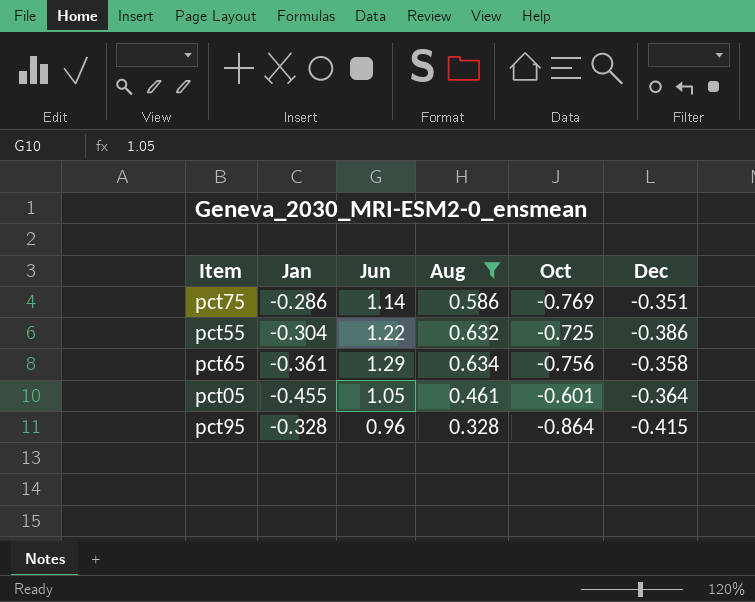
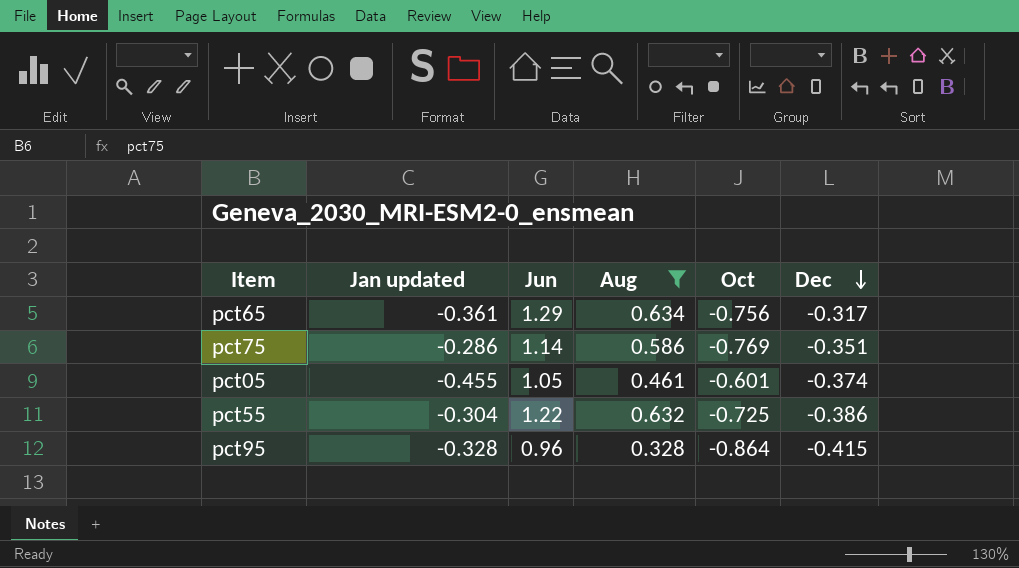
row order: none -> Dec descending
column name: Jan -> Jan updated
pct65 | Dec: -0.358 -> -0.317
pct05 | Dec: -0.364 -> -0.374

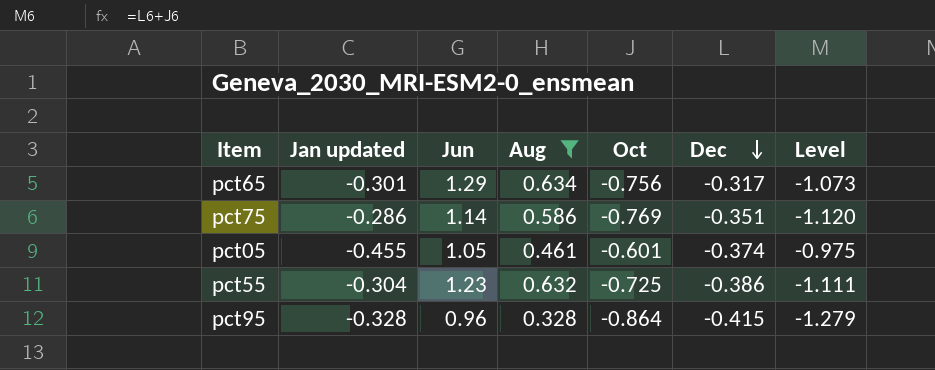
column Level | formula: none -> [Oct] + [Dec]
pct65 | Jan updated: -0.361 -> -0.301
pct55 | Jun: 1.22 -> 1.23

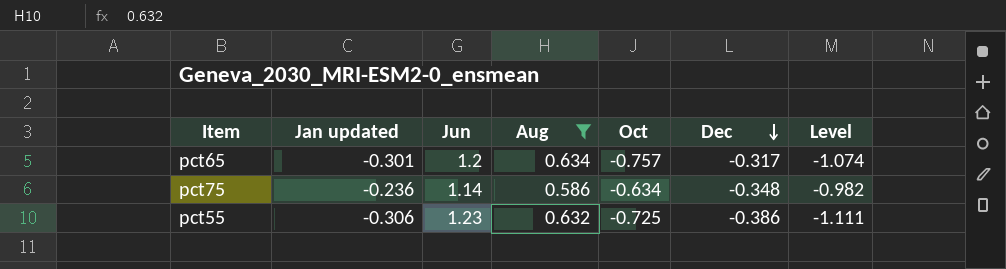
row pct05: -0.455 | 1.05 | 0.461 | -0.601 | -0.374 | -0.975 -> none
row pct95: -0.328 | 0.96 | 0.328 | -0.864 | -0.415 | -1.279 -> none
pct65 | Jun: 1.29 -> 1.2
pct65 | Oct: -0.756 -> -0.757
pct65 | Level: -1.073 -> -1.074
pct75 | Jan updated: -0.286 -> -0.236
pct75 | Oct: -0.769 -> -0.634
pct75 | Dec: -0.351 -> -0.348
pct75 | Level: -1.120 -> -0.982
pct55 | Jan updated: -0.304 -> -0.306

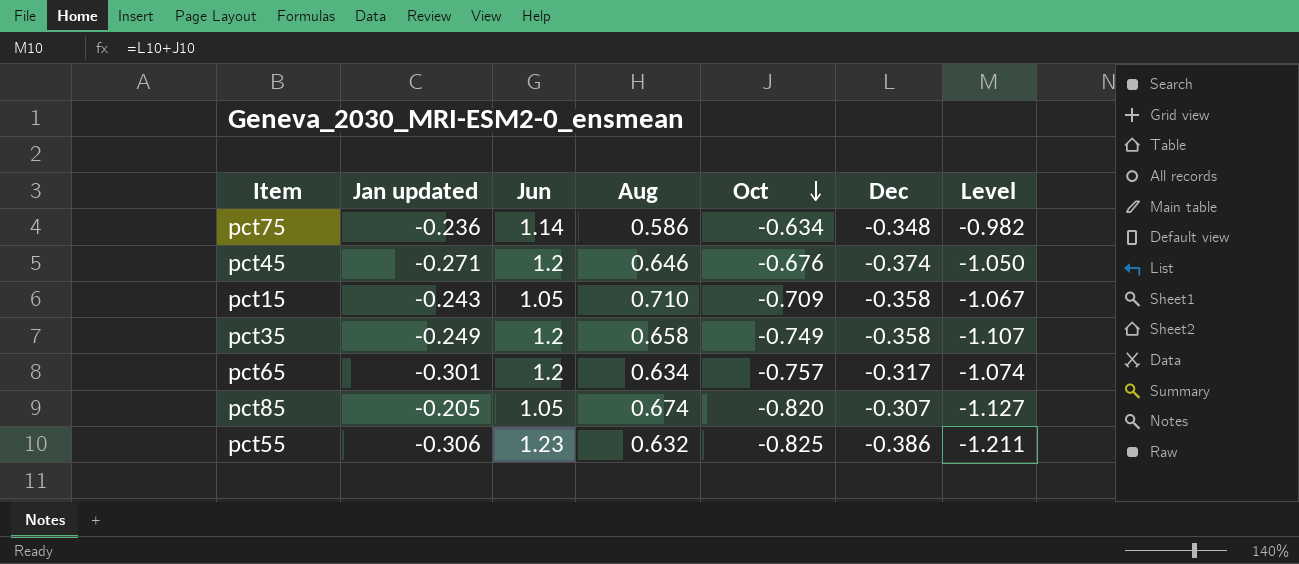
filter: Aug <= 0.634 -> none
row order: Dec descending -> Oct descending
pct55 | Oct: -0.725 -> -0.825
pct55 | Level: -1.111 -> -1.211

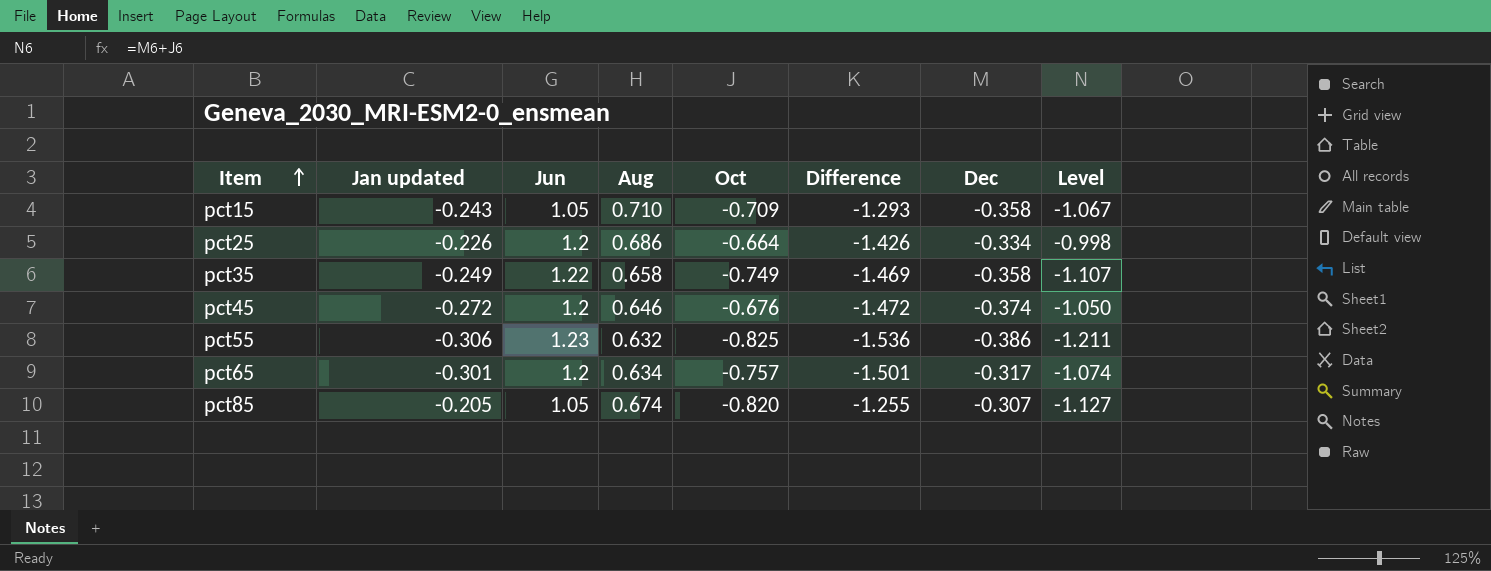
row order: Oct descending -> Item ascending
column Difference | formula: none -> [Jan updated] - [Jun]
row pct75: -0.236 | 1.14 | 0.586 | -0.634 | -0.348 | -0.982 -> none
row pct25: none -> -0.226 | 1.2 | 0.686 | -0.664 | -1.426 | -0.334 | -0.998
pct35 | Jun: 1.2 -> 1.22
pct45 | Jan updated: -0.271 -> -0.272

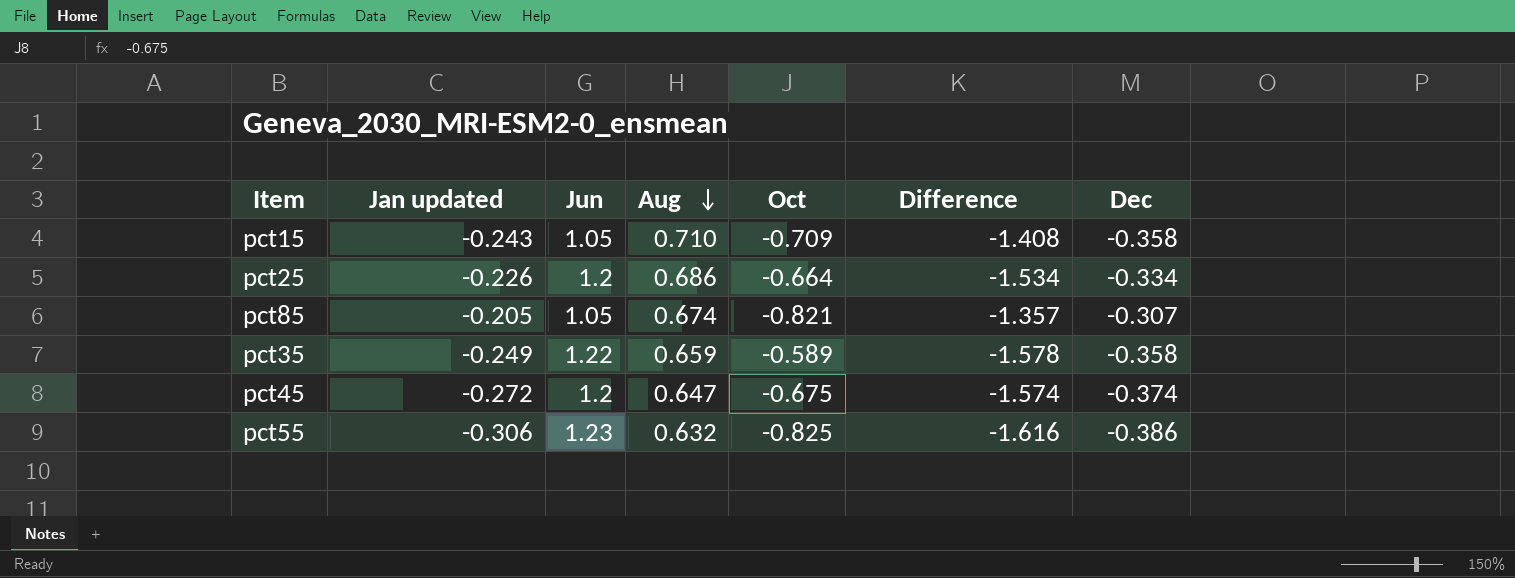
row order: Item ascending -> Aug descending
column Level | formula: [Oct] + [Dec] -> none
column Difference | formula: [Jan updated] - [Jun] -> [Dec] - [Jun]
row pct65: -0.301 | 1.2 | 0.634 | -0.757 | -1.501 | -0.317 | -1.074 -> none
pct85 | Oct: -0.820 -> -0.821
pct35 | Aug: 0.658 -> 0.659
pct35 | Oct: -0.749 -> -0.589
pct45 | Aug: 0.646 -> 0.647
pct45 | Oct: -0.676 -> -0.675

